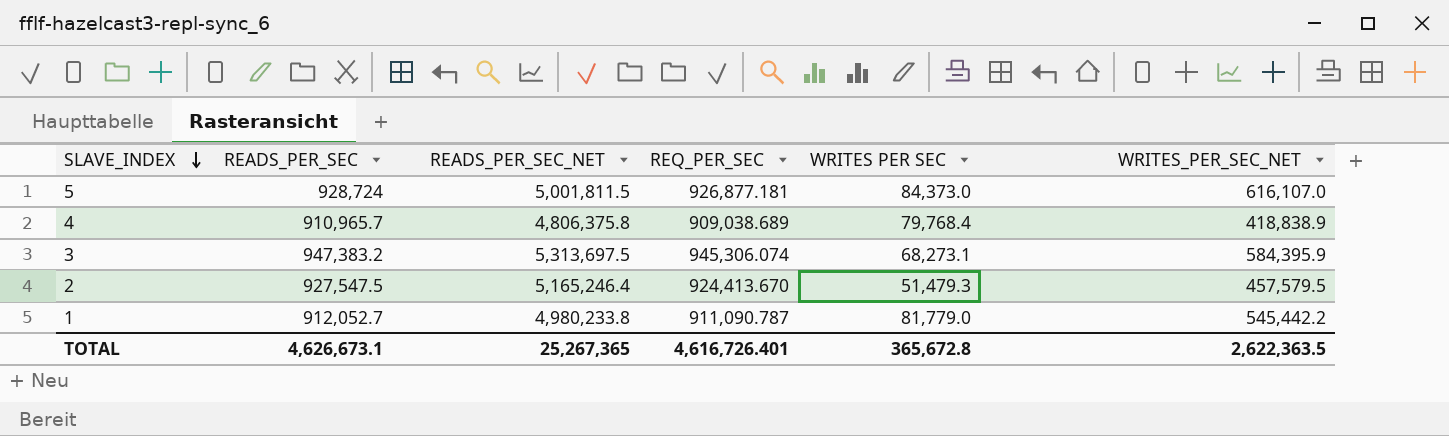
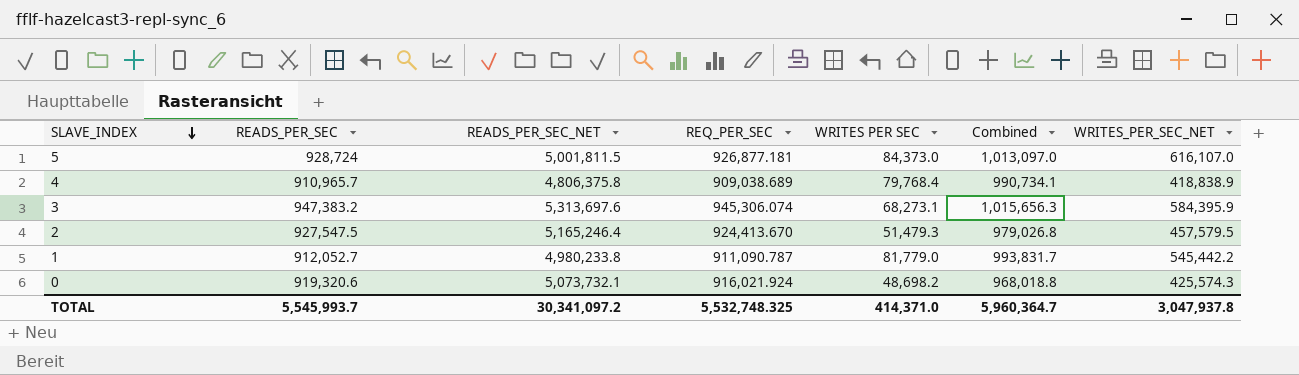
column Combined | formula: none -> [READS_PER_SEC] + [WRITES PER SEC]
3 | READS_PER_SEC_NET: 5,313,697.5 -> 5,313,697.6
row 0: none -> 919,320.6 | 5,073,732.1 | 916,021.924 | 48,698.2 | 968,018.8 | 425,574.3
TOTAL | READS_PER_SEC: 4,626,673.1 -> 5,545,993.7
TOTAL | READS_PER_SEC_NET: 25,267,365 -> 30,341,097.2
TOTAL | REQ_PER_SEC: 4,616,726.401 -> 5,532,748.325
TOTAL | WRITES PER SEC: 365,672.8 -> 414,371.0
TOTAL | WRITES_PER_SEC_NET: 2,622,363.5 -> 3,047,937.8

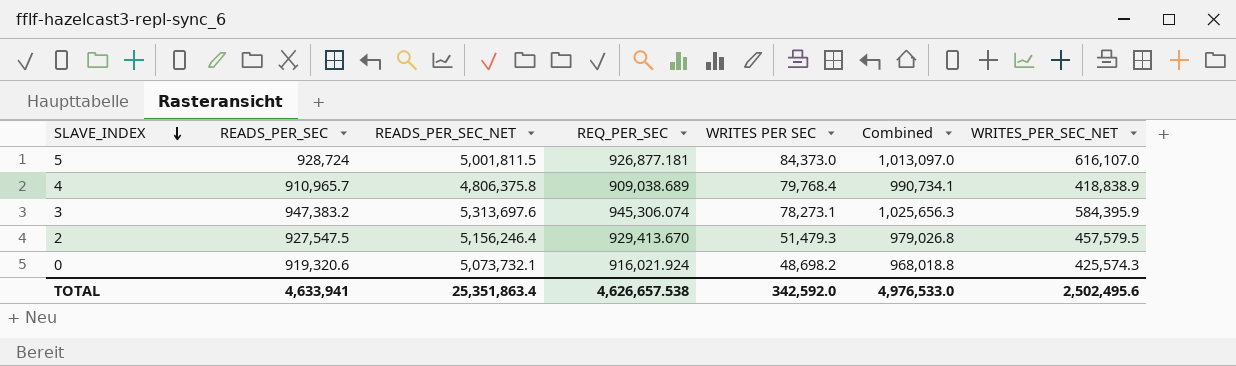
row 1: 912,052.7 | 4,980,233.8 | 911,090.787 | 81,779.0 | 993,831.7 | 545,442.2 -> none
3 | WRITES PER SEC: 68,273.1 -> 78,273.1
3 | Combined: 1,015,656.3 -> 1,025,656.3
2 | READS_PER_SEC_NET: 5,165,246.4 -> 5,156,246.4
2 | REQ_PER_SEC: 924,413.670 -> 929,413.670
TOTAL | READS_PER_SEC: 5,545,993.7 -> 4,633,941
TOTAL | READS_PER_SEC_NET: 30,341,097.2 -> 25,351,863.4
TOTAL | REQ_PER_SEC: 5,532,748.325 -> 4,626,657.538
TOTAL | WRITES PER SEC: 414,371.0 -> 342,592.0
TOTAL | Combined: 5,960,364.7 -> 4,976,533.0
TOTAL | WRITES_PER_SEC_NET: 3,047,937.8 -> 2,502,495.6

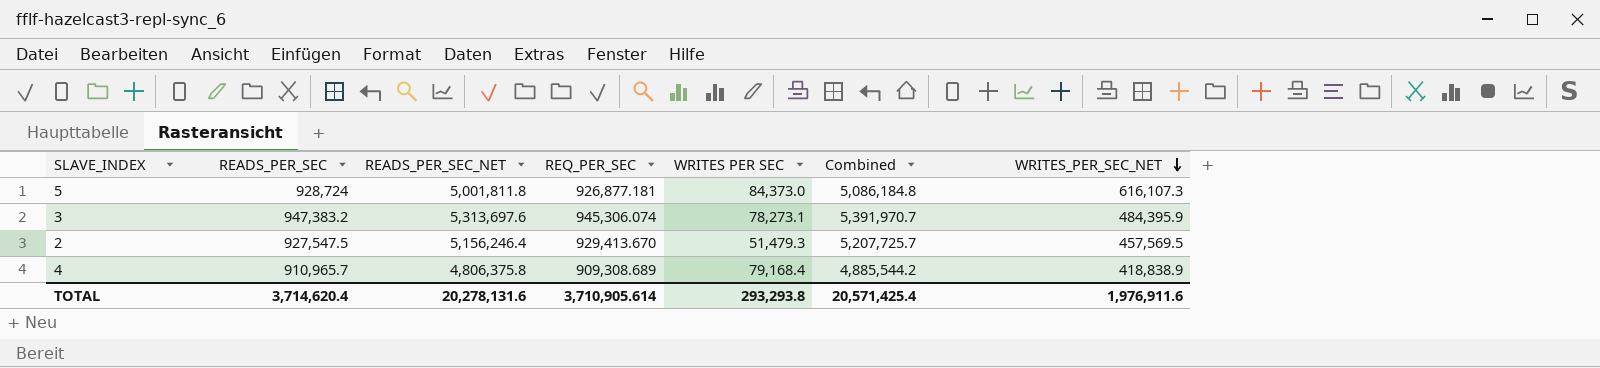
row order: SLAVE_INDEX descending -> WRITES_PER_SEC_NET descending
column Combined | formula: [READS_PER_SEC] + [WRITES PER SEC] -> [READS_PER_SEC_NET] + [WRITES PER SEC]
row 0: 919,320.6 | 5,073,732.1 | 916,021.924 | 48,698.2 | 968,018.8 | 425,574.3 -> none
5 | READS_PER_SEC_NET: 5,001,811.5 -> 5,001,811.8
5 | WRITES_PER_SEC_NET: 616,107.0 -> 616,107.3
3 | WRITES_PER_SEC_NET: 584,395.9 -> 484,395.9
2 | WRITES_PER_SEC_NET: 457,579.5 -> 457,569.5
4 | REQ_PER_SEC: 909,038.689 -> 909,308.689
4 | WRITES PER SEC: 79,768.4 -> 79,168.4
TOTAL | READS_PER_SEC: 4,633,941 -> 3,714,620.4
TOTAL | READS_PER_SEC_NET: 25,351,863.4 -> 20,278,131.6
TOTAL | REQ_PER_SEC: 4,626,657.538 -> 3,710,905.614
TOTAL | WRITES PER SEC: 342,592.0 -> 293,293.8
TOTAL | Combined: 4,976,533.0 -> 20,571,425.4
TOTAL | WRITES_PER_SEC_NET: 2,502,495.6 -> 1,976,911.6

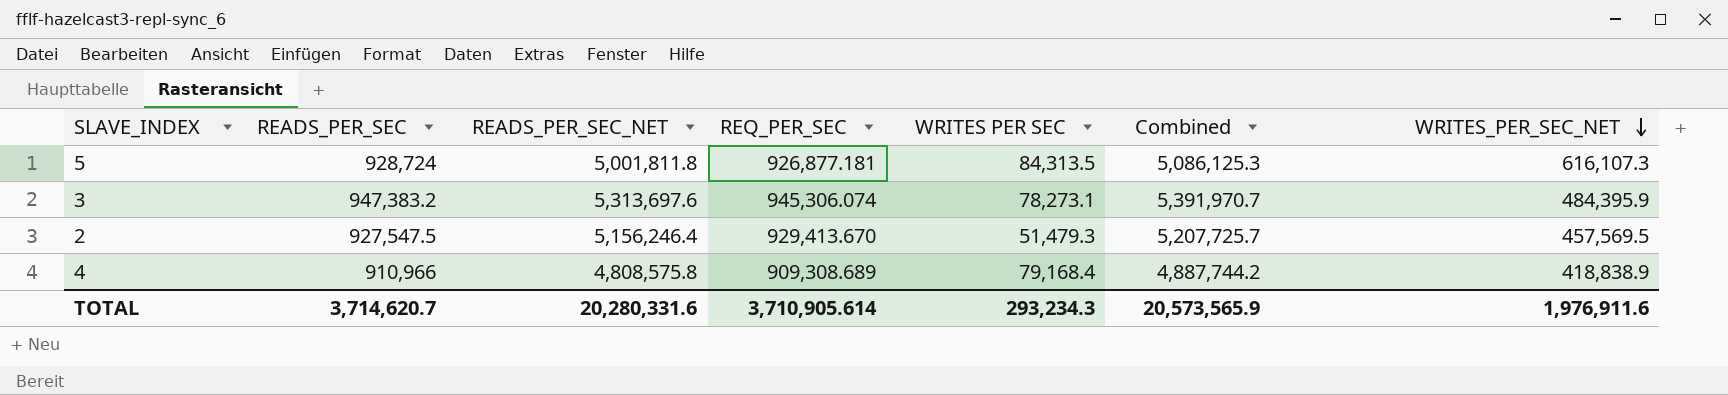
5 | WRITES PER SEC: 84,373.0 -> 84,313.5
5 | Combined: 5,086,184.8 -> 5,086,125.3
4 | READS_PER_SEC: 910,965.7 -> 910,966
4 | READS_PER_SEC_NET: 4,806,375.8 -> 4,808,575.8
4 | Combined: 4,885,544.2 -> 4,887,744.2
TOTAL | READS_PER_SEC: 3,714,620.4 -> 3,714,620.7
TOTAL | READS_PER_SEC_NET: 20,278,131.6 -> 20,280,331.6
TOTAL | WRITES PER SEC: 293,293.8 -> 293,234.3
TOTAL | Combined: 20,571,425.4 -> 20,573,565.9

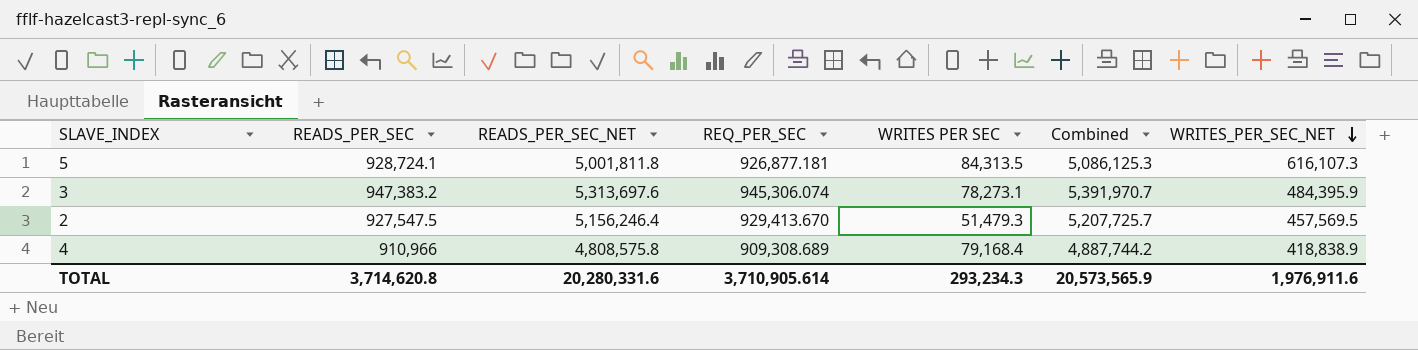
5 | READS_PER_SEC: 928,724 -> 928,724.1
TOTAL | READS_PER_SEC: 3,714,620.7 -> 3,714,620.8

